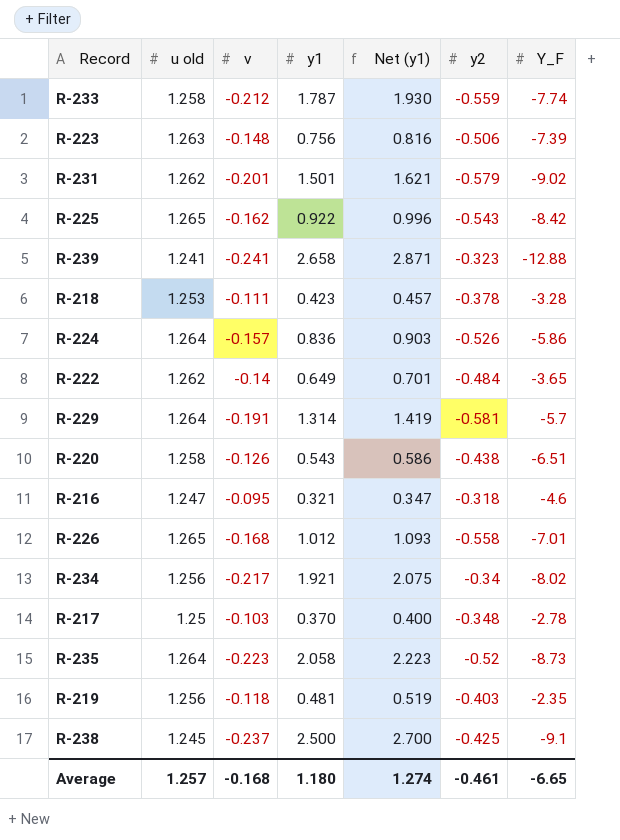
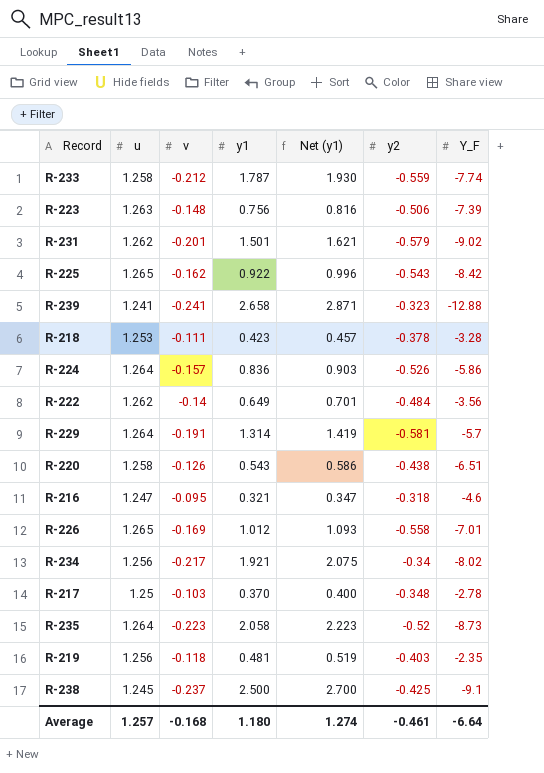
column name: u old -> u
R-222 | Y_F: -3.65 -> -3.56
R-226 | v: -0.168 -> -0.169
Average | Y_F: -6.65 -> -6.64

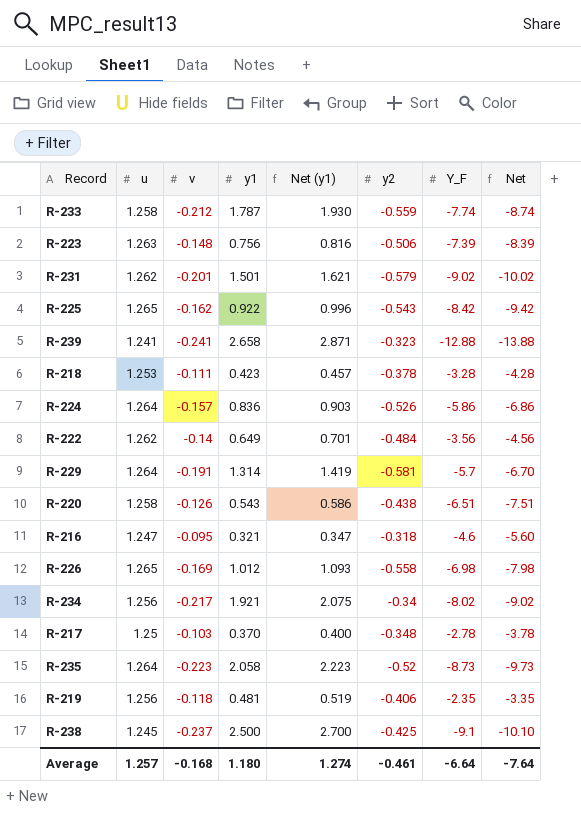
column Net | formula: none -> [Y_F] - 1
R-226 | Y_F: -7.01 -> -6.98
R-219 | y2: -0.403 -> -0.406

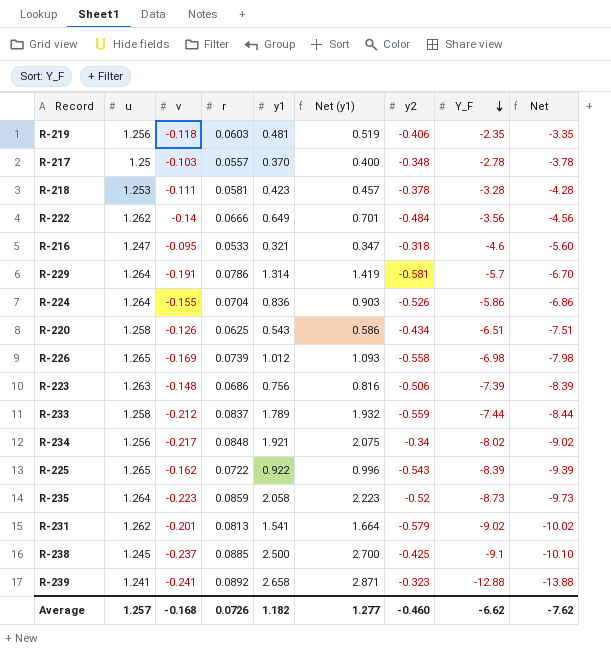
row order: none -> Y_F descending
column r | position: none -> 4
R-224 | v: -0.157 -> -0.155
R-220 | y2: -0.438 -> -0.434
R-233 | y1: 1.787 -> 1.789
R-233 | Net (y1): 1.930 -> 1.932
R-233 | Y_F: -7.74 -> -7.44
R-233 | Net: -8.74 -> -8.44
R-225 | Y_F: -8.42 -> -8.39
R-225 | Net: -9.42 -> -9.39
R-231 | y1: 1.501 -> 1.541
R-231 | Net (y1): 1.621 -> 1.664
Average | y1: 1.180 -> 1.182
Average | Net (y1): 1.274 -> 1.277
Average | y2: -0.461 -> -0.460
Average | Y_F: -6.64 -> -6.62
Average | Net: -7.64 -> -7.62

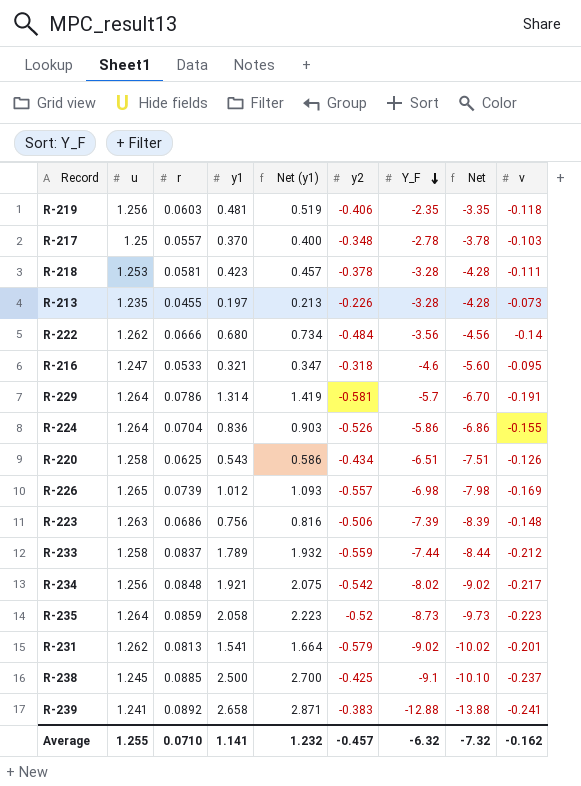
column v | position: 3 -> 9
row R-225: 1.265 | -0.162 | 0.0722 | 0.922 | 0.996 | -0.543 | -8.39 | -9.39 -> none
row R-213: none -> 1.235 | 0.0455 | 0.197 | 0.213 | -0.226 | -3.28 | -4.28 | -0.073
R-222 | y1: 0.649 -> 0.680
R-222 | Net (y1): 0.701 -> 0.734
R-226 | y2: -0.558 -> -0.557
R-234 | y2: -0.34 -> -0.542
R-239 | y2: -0.323 -> -0.383
Average | u: 1.257 -> 1.255
Average | r: 0.0726 -> 0.0710
Average | y1: 1.182 -> 1.141
Average | Net (y1): 1.277 -> 1.232
Average | y2: -0.460 -> -0.457
Average | Y_F: -6.62 -> -6.32
Average | Net: -7.62 -> -7.32
Average | v: -0.168 -> -0.162

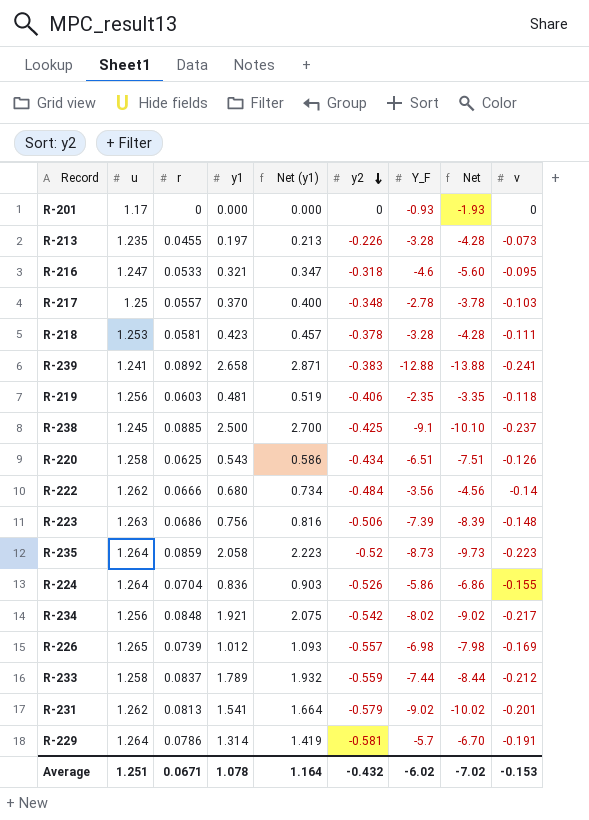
row order: Y_F descending -> y2 descending
row R-201: none -> 1.17 | 0 | 0.000 | 0.000 | 0 | -0.93 | -1.93 | 0
Average | u: 1.255 -> 1.251
Average | r: 0.0710 -> 0.0671
Average | y1: 1.141 -> 1.078
Average | Net (y1): 1.232 -> 1.164
Average | y2: -0.457 -> -0.432
Average | Y_F: -6.32 -> -6.02
Average | Net: -7.32 -> -7.02
Average | v: -0.162 -> -0.153

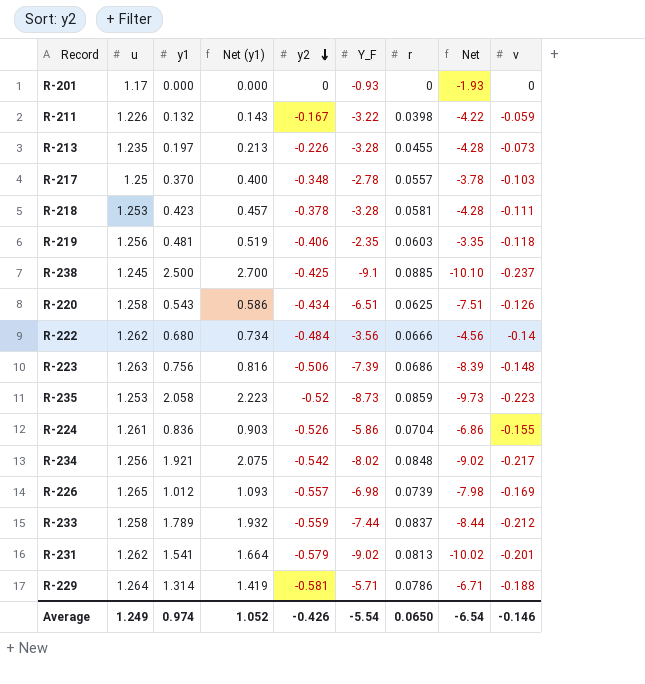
column r | position: 3 -> 7
row R-216: 1.247 | 0.0533 | 0.321 | 0.347 | -0.318 | -4.6 | -5.60 | -0.095 -> none
row R-239: 1.241 | 0.0892 | 2.658 | 2.871 | -0.383 | -12.88 | -13.88 | -0.241 -> none
row R-211: none -> 1.226 | 0.132 | 0.143 | -0.167 | -3.22 | 0.0398 | -4.22 | -0.059
R-235 | u: 1.264 -> 1.253
R-224 | u: 1.264 -> 1.261
R-229 | Y_F: -5.7 -> -5.71
R-229 | Net: -6.70 -> -6.71
R-229 | v: -0.191 -> -0.188
Average | u: 1.251 -> 1.249
Average | y1: 1.078 -> 0.974
Average | Net (y1): 1.164 -> 1.052
Average | y2: -0.432 -> -0.426
Average | Y_F: -6.02 -> -5.54
Average | r: 0.0671 -> 0.0650
Average | Net: -7.02 -> -6.54
Average | v: -0.153 -> -0.146

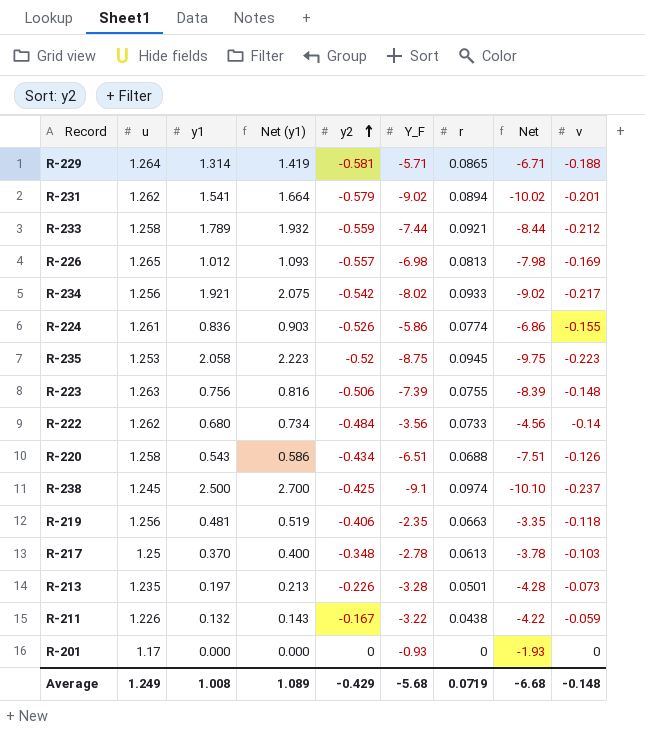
row order: y2 descending -> y2 ascending
row R-218: 1.253 | 0.423 | 0.457 | -0.378 | -3.28 | 0.0581 | -4.28 | -0.111 -> none
R-229 | r: 0.0786 -> 0.0865
R-231 | r: 0.0813 -> 0.0894
R-233 | r: 0.0837 -> 0.0921
R-226 | r: 0.0739 -> 0.0813
R-234 | r: 0.0848 -> 0.0933
R-224 | r: 0.0704 -> 0.0774
R-235 | Y_F: -8.73 -> -8.75
R-235 | r: 0.0859 -> 0.0945
R-235 | Net: -9.73 -> -9.75
R-223 | r: 0.0686 -> 0.0755
R-222 | r: 0.0666 -> 0.0733
R-220 | r: 0.0625 -> 0.0688
R-238 | r: 0.0885 -> 0.0974
R-219 | r: 0.0603 -> 0.0663
R-217 | r: 0.0557 -> 0.0613
R-213 | r: 0.0455 -> 0.0501
R-211 | r: 0.0398 -> 0.0438
Average | y1: 0.974 -> 1.008
Average | Net (y1): 1.052 -> 1.089
Average | y2: -0.426 -> -0.429
Average | Y_F: -5.54 -> -5.68
Average | r: 0.0650 -> 0.0719
Average | Net: -6.54 -> -6.68
Average | v: -0.146 -> -0.148

